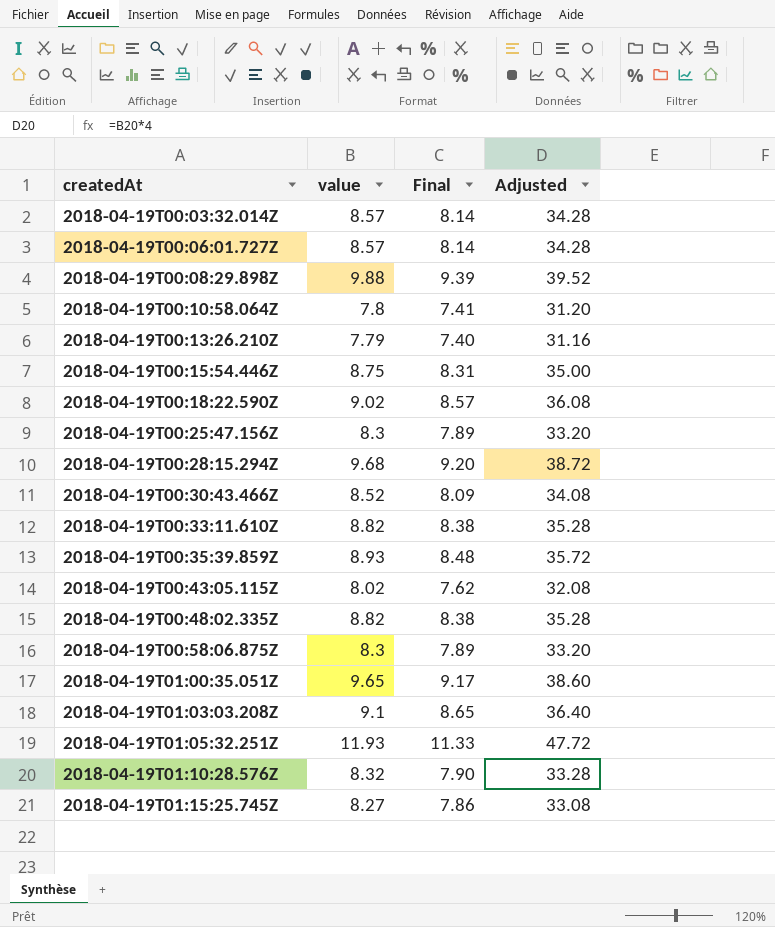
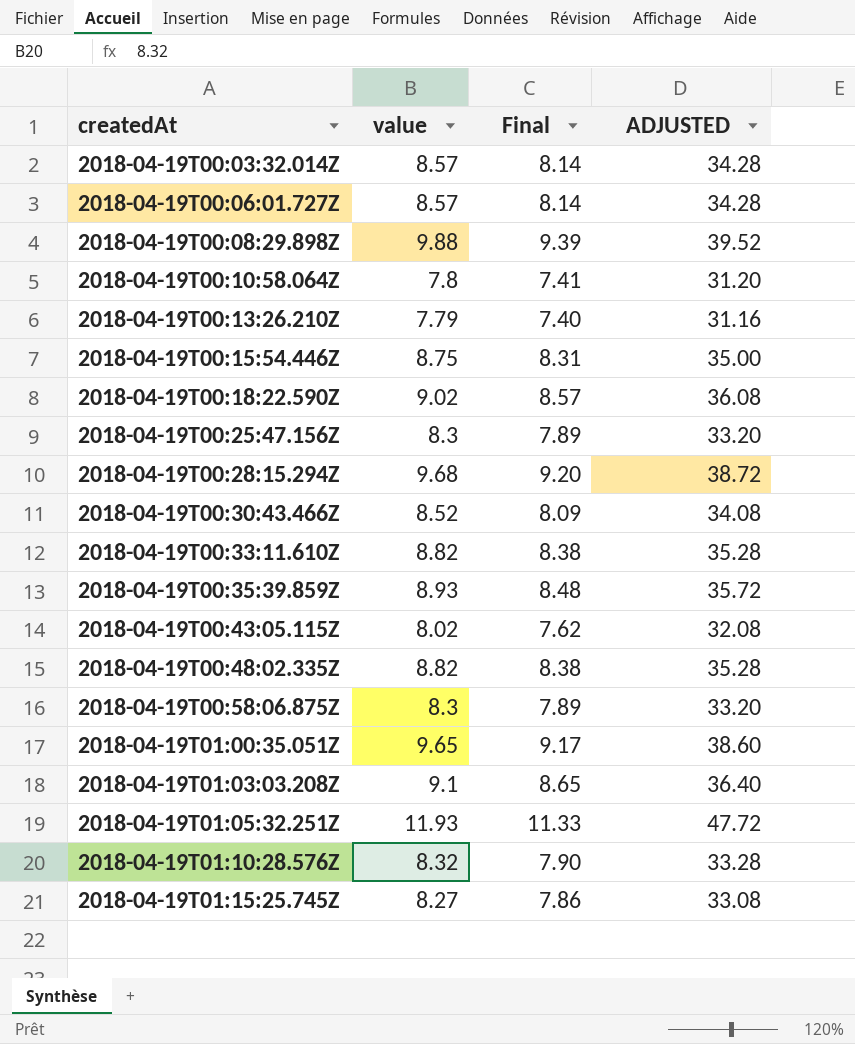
column name: Adjusted -> ADJUSTED

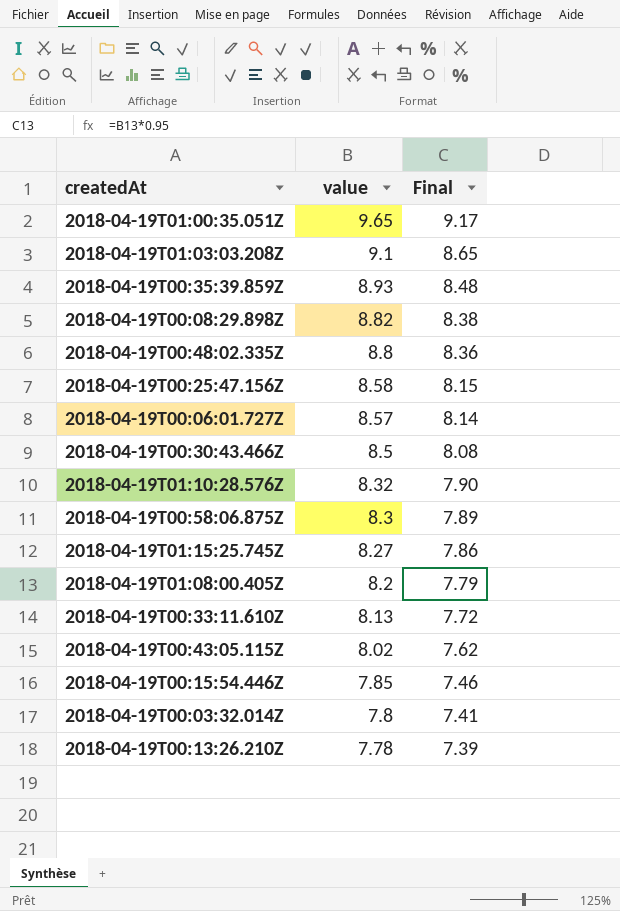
row order: createdAt ascending -> value descending
column ADJUSTED | formula: [value] * 4 -> none
row 2018-04-19T00:10:58.064Z: 7.8 | 7.41 | 31.20 -> none
row 2018-04-19T00:18:22.590Z: 9.02 | 8.57 | 36.08 -> none
row 2018-04-19T00:28:15.294Z: 9.68 | 9.20 | 38.72 -> none
row 2018-04-19T01:05:32.251Z: 11.93 | 11.33 | 47.72 -> none
2018-04-19T00:08:29.898Z | value: 9.88 -> 8.82
2018-04-19T00:08:29.898Z | Final: 9.39 -> 8.38
2018-04-19T00:48:02.335Z | value: 8.82 -> 8.8
2018-04-19T00:48:02.335Z | Final: 8.38 -> 8.36
2018-04-19T00:25:47.156Z | value: 8.3 -> 8.58
2018-04-19T00:25:47.156Z | Final: 7.89 -> 8.15
2018-04-19T00:30:43.466Z | value: 8.52 -> 8.5
2018-04-19T00:30:43.466Z | Final: 8.09 -> 8.08
row 2018-04-19T01:08:00.405Z: none -> 8.2 | 7.79
2018-04-19T00:33:11.610Z | value: 8.82 -> 8.13
2018-04-19T00:33:11.610Z | Final: 8.38 -> 7.72
2018-04-19T00:15:54.446Z | value: 8.75 -> 7.85
2018-04-19T00:15:54.446Z | Final: 8.31 -> 7.46
2018-04-19T00:03:32.014Z | value: 8.57 -> 7.8
2018-04-19T00:03:32.014Z | Final: 8.14 -> 7.41
2018-04-19T00:13:26.210Z | value: 7.79 -> 7.78
2018-04-19T00:13:26.210Z | Final: 7.40 -> 7.39

